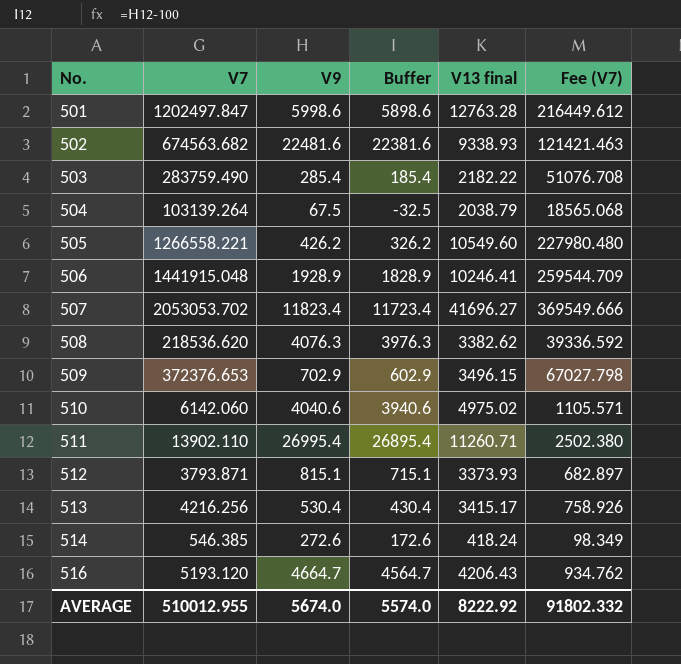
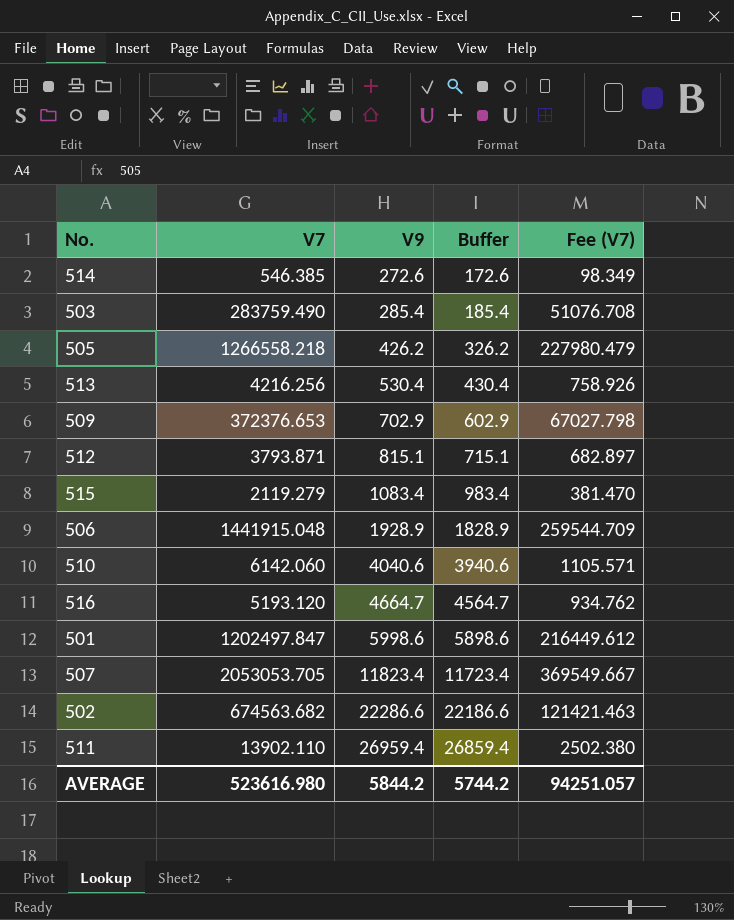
row order: No. ascending -> V9 ascending
column V13 final | position: 5 -> none
row 504: 103139.264 | 67.5 | -32.5 | 2038.79 | 18565.068 -> none
row 508: 218536.620 | 4076.3 | 3976.3 | 3382.62 | 39336.592 -> none
505 | V7: 1266558.221 -> 1266558.218
505 | Fee (V7): 227980.480 -> 227980.479
row 515: none -> 2119.279 | 1083.4 | 983.4 | 381.470
507 | V7: 2053053.702 -> 2053053.705
507 | Fee (V7): 369549.666 -> 369549.667
502 | V9: 22481.6 -> 22286.6
502 | Buffer: 22381.6 -> 22186.6
511 | V9: 26995.4 -> 26959.4
511 | Buffer: 26895.4 -> 26859.4
AVERAGE | V7: 510012.955 -> 523616.980
AVERAGE | V9: 5674.0 -> 5844.2
AVERAGE | Buffer: 5574.0 -> 5744.2
AVERAGE | Fee (V7): 91802.332 -> 94251.057

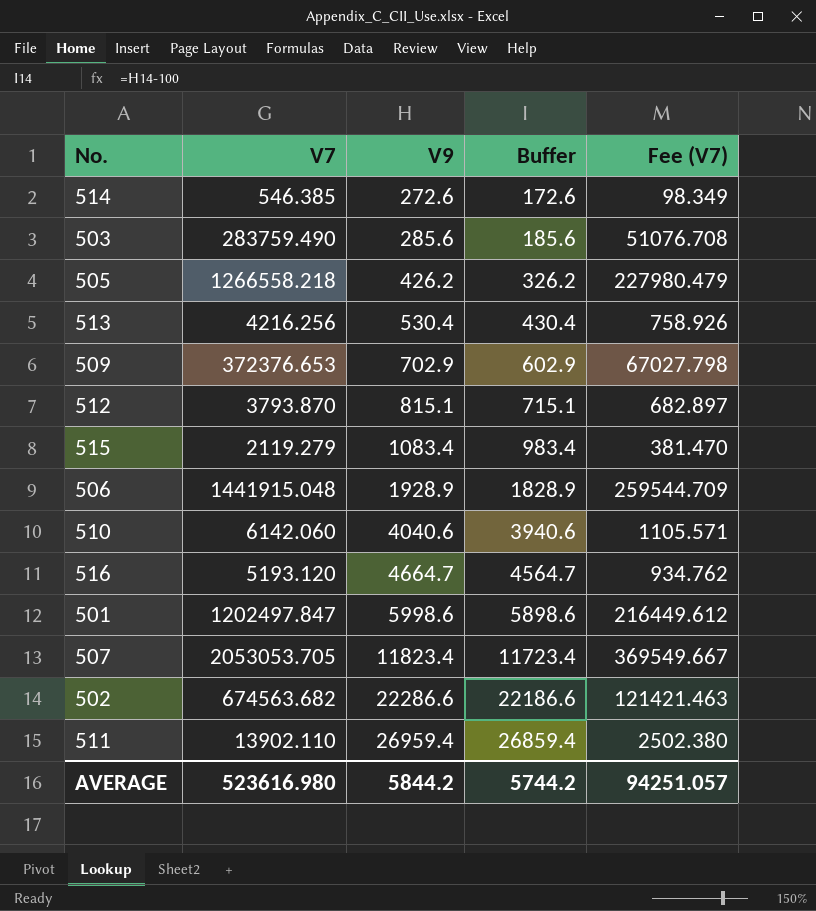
503 | V9: 285.4 -> 285.6
503 | Buffer: 185.4 -> 185.6
512 | V7: 3793.871 -> 3793.870

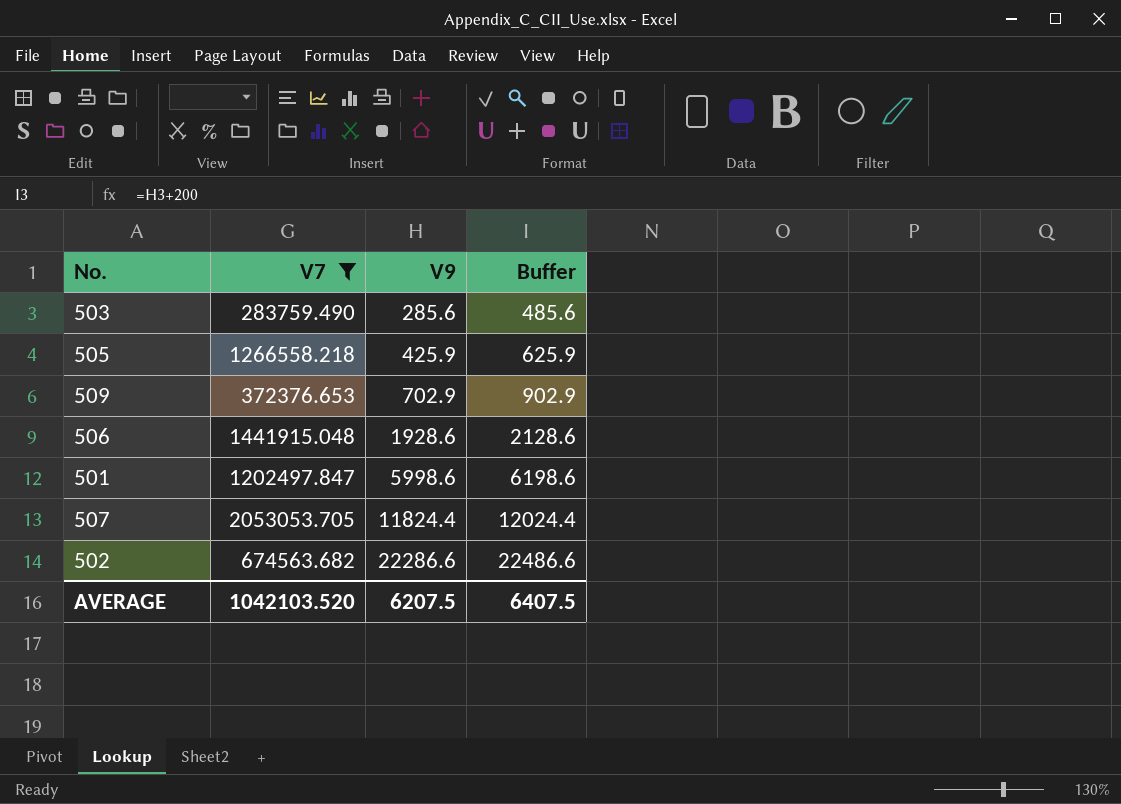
filter: none -> V7 >= 283759.490
column Fee (V7) | formula: [V7] * 0.18 -> none
column Buffer | formula: [V9] - 100 -> [V9] + 200
505 | V9: 426.2 -> 425.9
506 | V9: 1928.9 -> 1928.6
507 | V9: 11823.4 -> 11824.4
AVERAGE | V7: 523616.980 -> 1042103.520
AVERAGE | V9: 5844.2 -> 6207.5
AVERAGE | Buffer: 5744.2 -> 6407.5

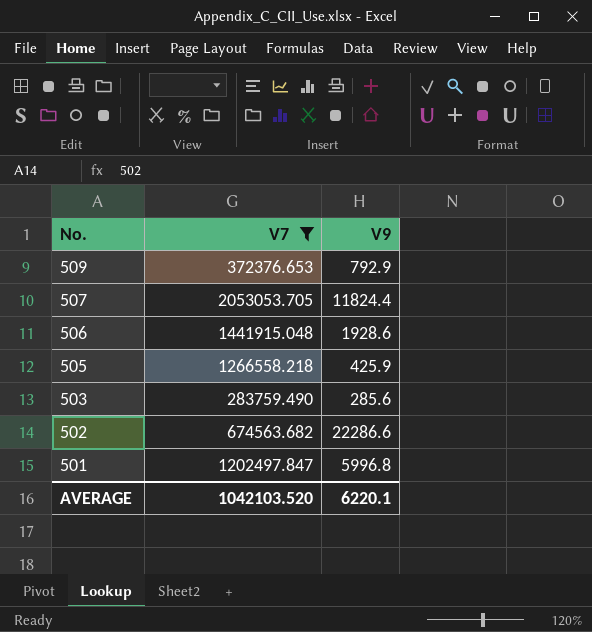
row order: V9 ascending -> No. descending
column Buffer | formula: [V9] + 200 -> none
509 | V9: 702.9 -> 792.9
501 | V9: 5998.6 -> 5996.8
AVERAGE | V9: 6207.5 -> 6220.1

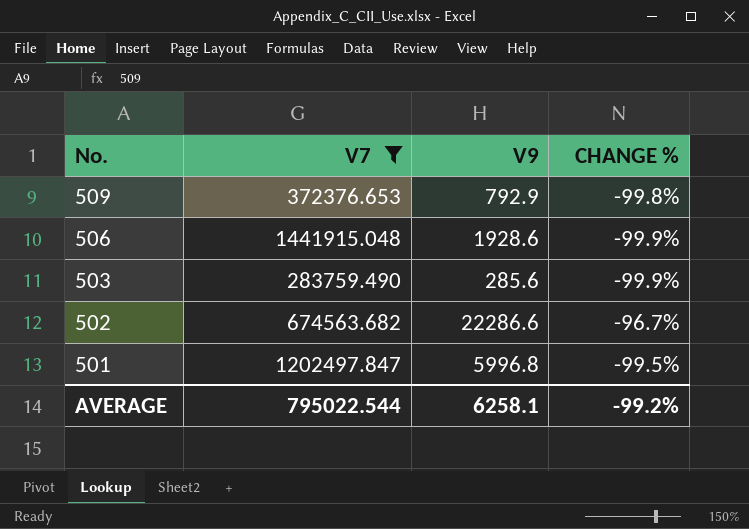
column CHANGE % | formula: none -> ([V9] - [V7]) / [V7]
row 507: 2053053.705 | 11824.4 -> none
row 505: 1266558.218 | 425.9 -> none
AVERAGE | V7: 1042103.520 -> 795022.544
AVERAGE | V9: 6220.1 -> 6258.1

